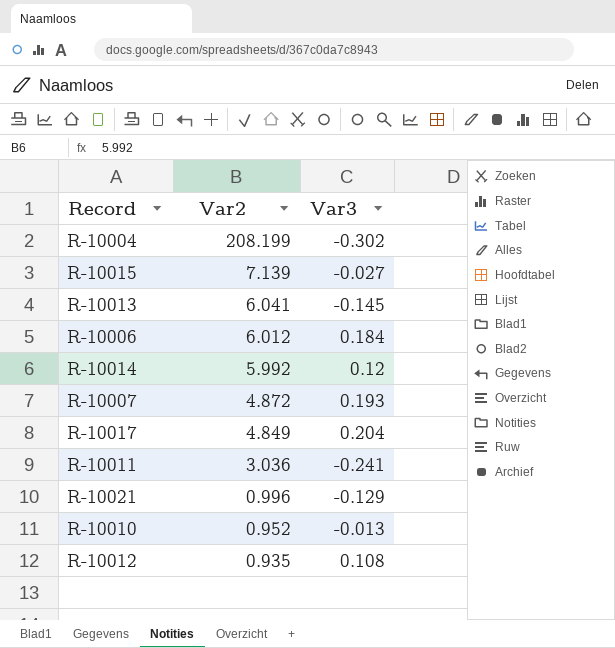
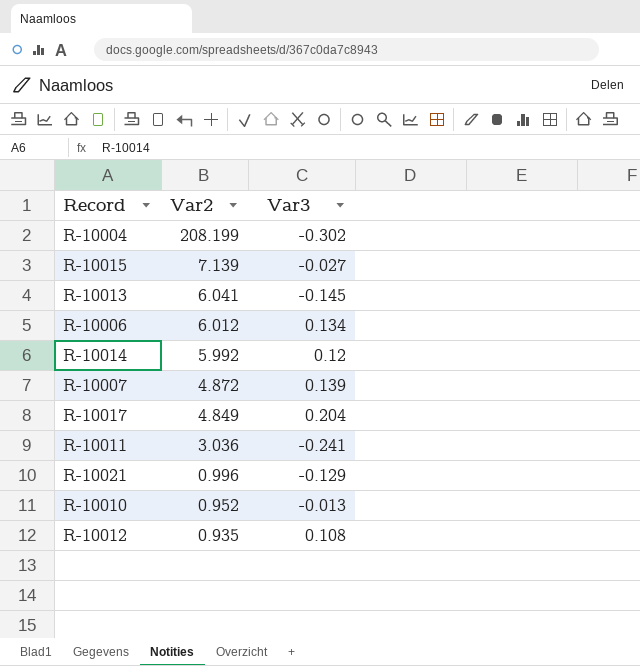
R-10006 | Var3: 0.184 -> 0.134
R-10007 | Var3: 0.193 -> 0.139

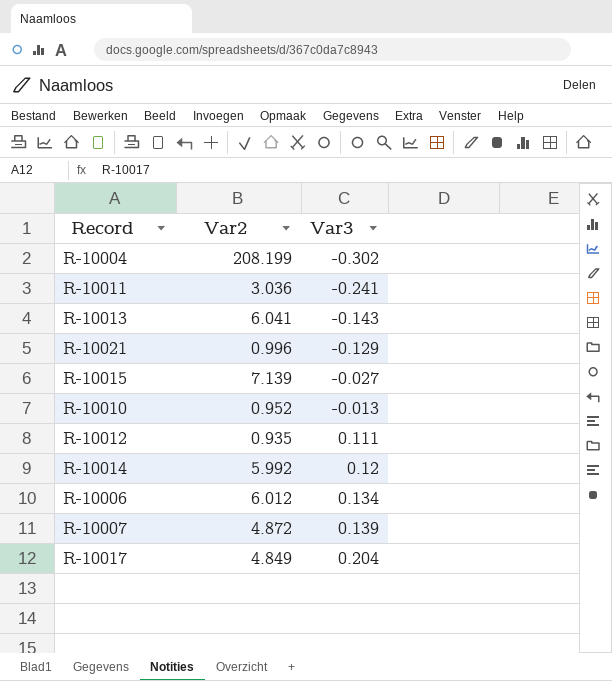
row order: Var2 descending -> Var3 ascending
R-10013 | Var3: -0.145 -> -0.143
R-10012 | Var3: 0.108 -> 0.111

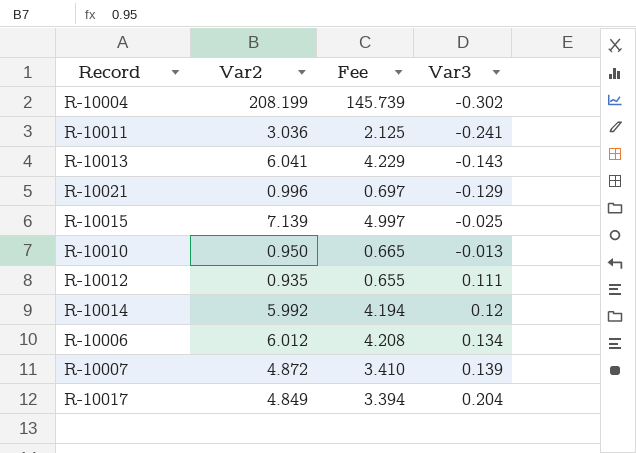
column Fee | formula: none -> [Var2] * 0.7
R-10015 | Var3: -0.027 -> -0.025
R-10010 | Var2: 0.952 -> 0.950

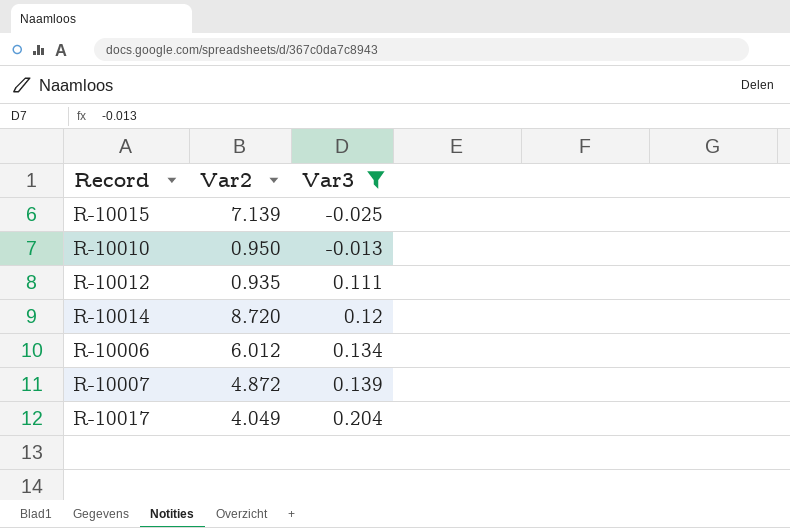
filter: none -> Var3 >= -0.025
column Fee | formula: [Var2] * 0.7 -> none
R-10014 | Var2: 5.992 -> 8.720
R-10017 | Var2: 4.849 -> 4.049

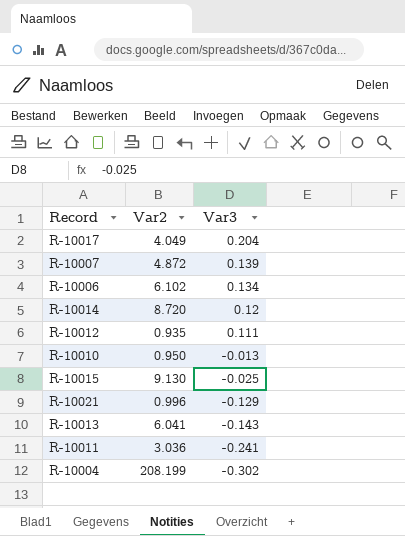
filter: Var3 >= -0.025 -> none
row order: Var3 ascending -> Var3 descending
R-10006 | Var2: 6.012 -> 6.102
R-10015 | Var2: 7.139 -> 9.130

